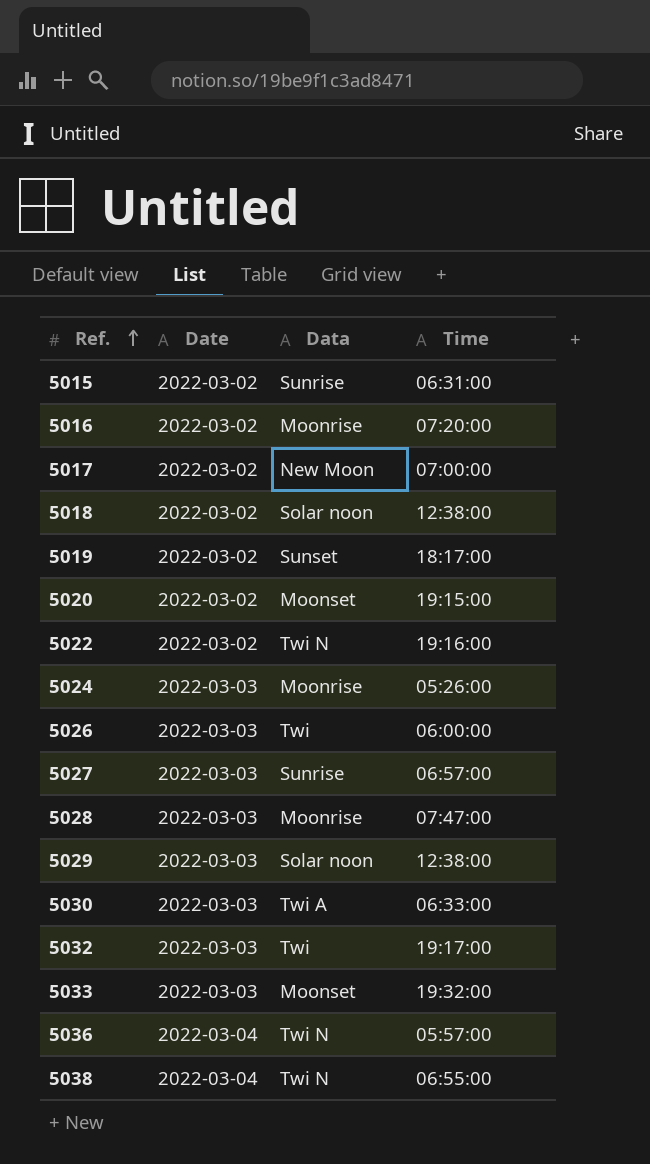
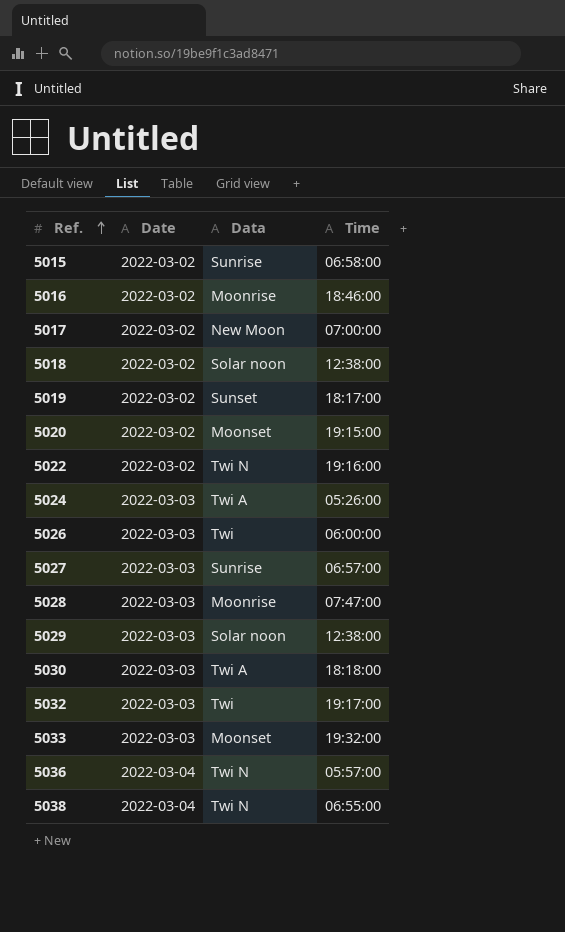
5015 | Time: 06:31:00 -> 06:58:00
5016 | Time: 07:20:00 -> 18:46:00
5024 | Data: Moonrise -> Twi A
5030 | Time: 06:33:00 -> 18:18:00

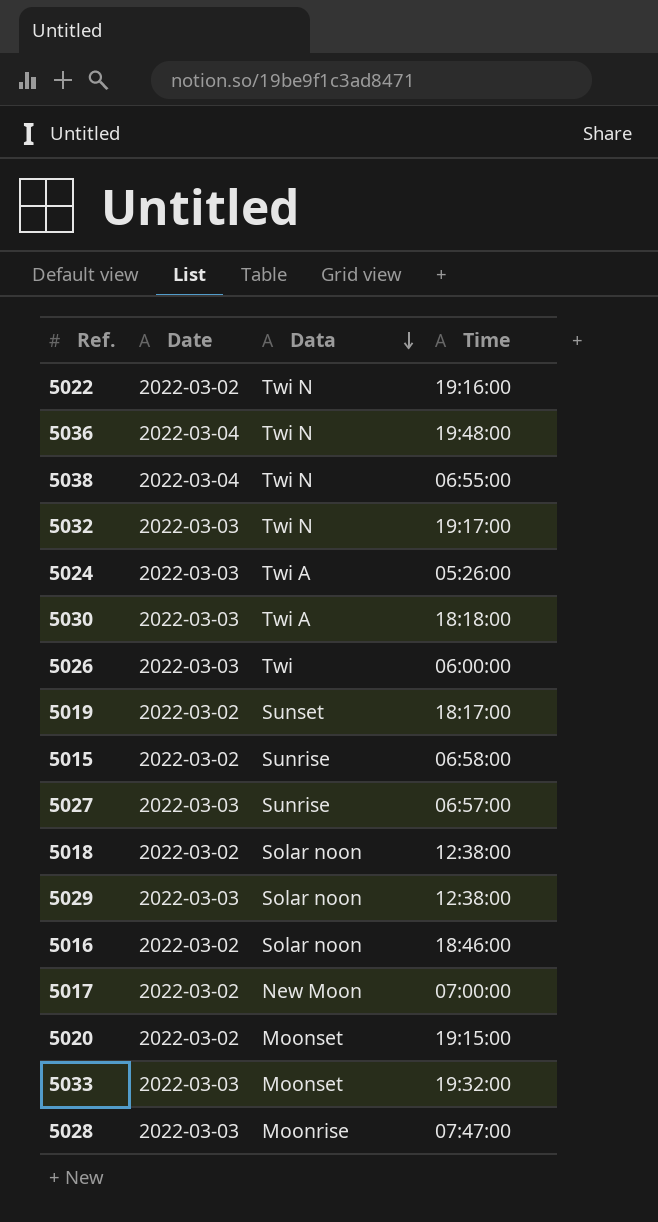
row order: Ref. ascending -> Data descending
5036 | Time: 05:57:00 -> 19:48:00
5032 | Data: Twi -> Twi N
5016 | Data: Moonrise -> Solar noon

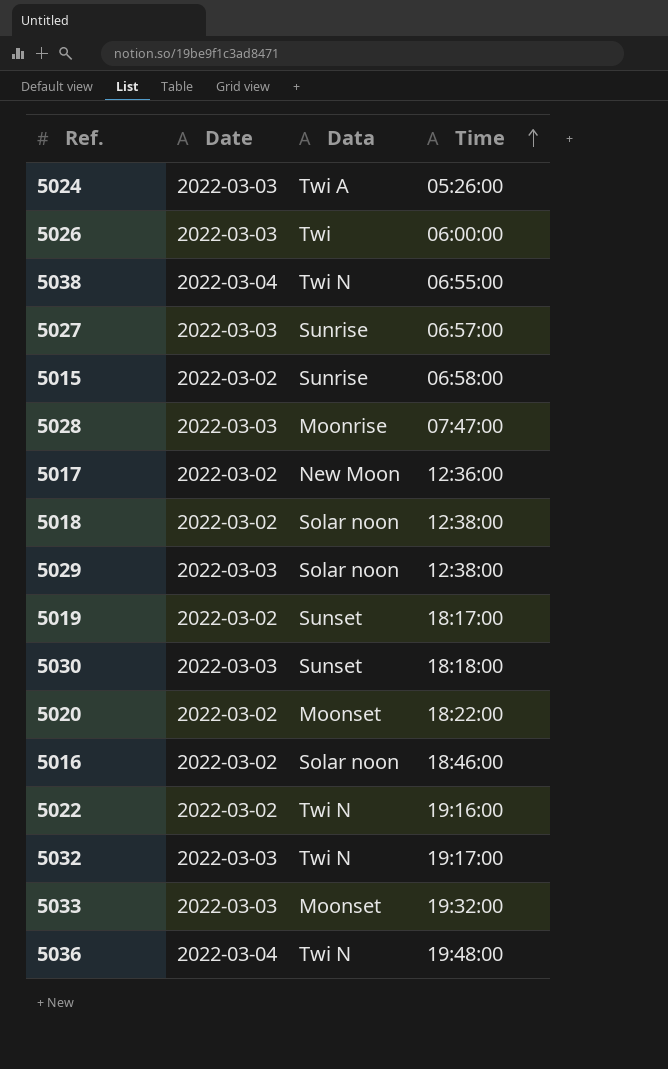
row order: Data descending -> Time ascending
5017 | Time: 07:00:00 -> 12:36:00
5030 | Data: Twi A -> Sunset
5020 | Time: 19:15:00 -> 18:22:00

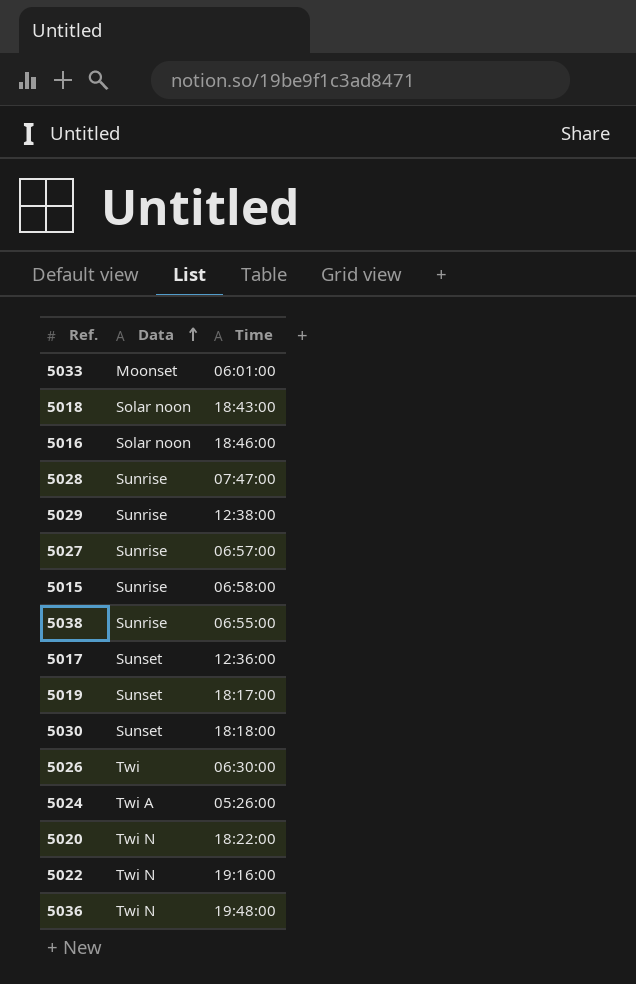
row order: Time ascending -> Data ascending
column Date | position: 2 -> none
row 5032: 2022-03-03 | Twi N | 19:17:00 -> none
5033 | Time: 19:32:00 -> 06:01:00
5018 | Time: 12:38:00 -> 18:43:00
5028 | Data: Moonrise -> Sunrise
5029 | Data: Solar noon -> Sunrise
5038 | Data: Twi N -> Sunrise
5017 | Data: New Moon -> Sunset
5026 | Time: 06:00:00 -> 06:30:00
5020 | Data: Moonset -> Twi N

